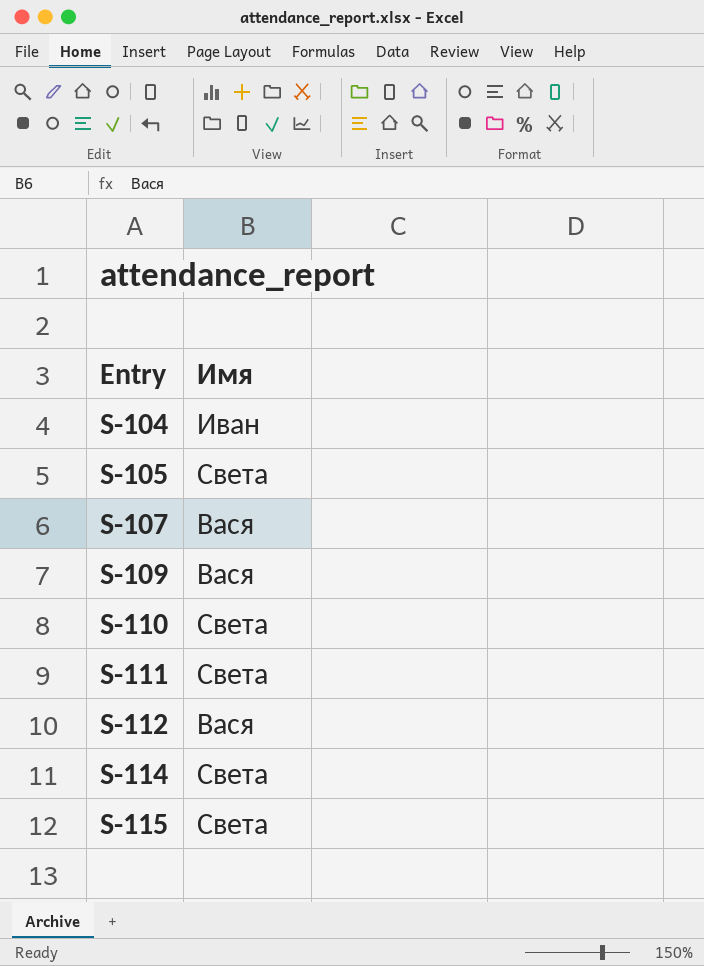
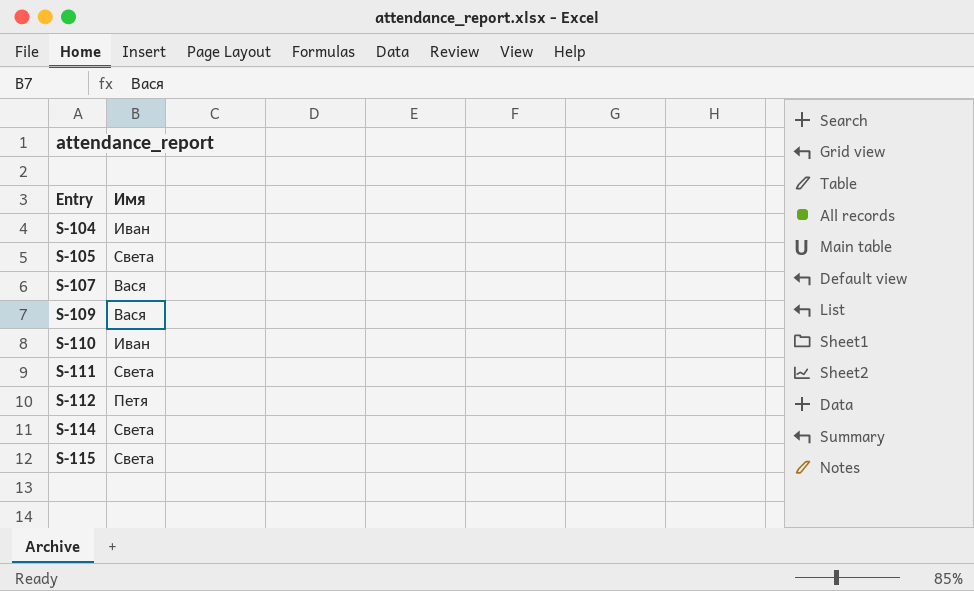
S-110 | Имя: Света -> Иван
S-112 | Имя: Вася -> Петя

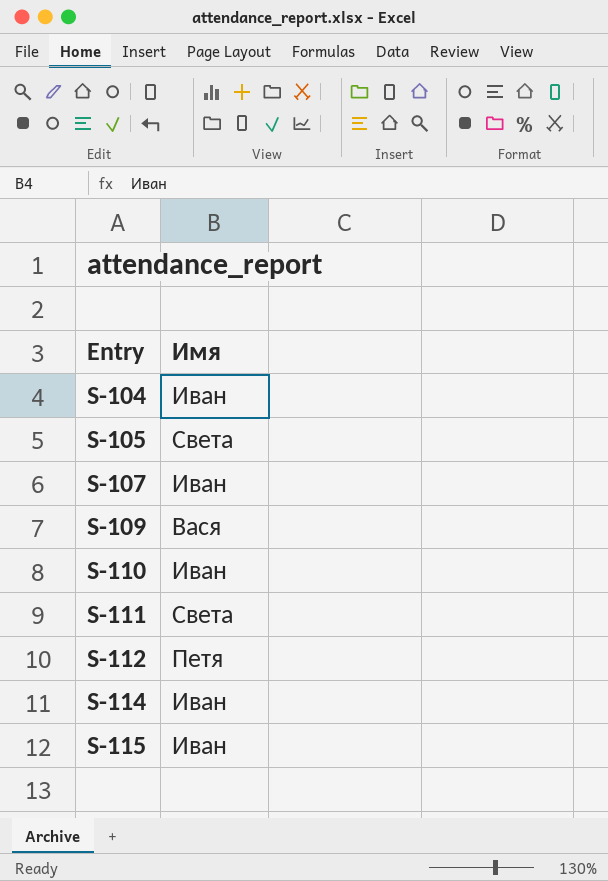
S-107 | Имя: Вася -> Иван
S-114 | Имя: Света -> Иван
S-115 | Имя: Света -> Иван

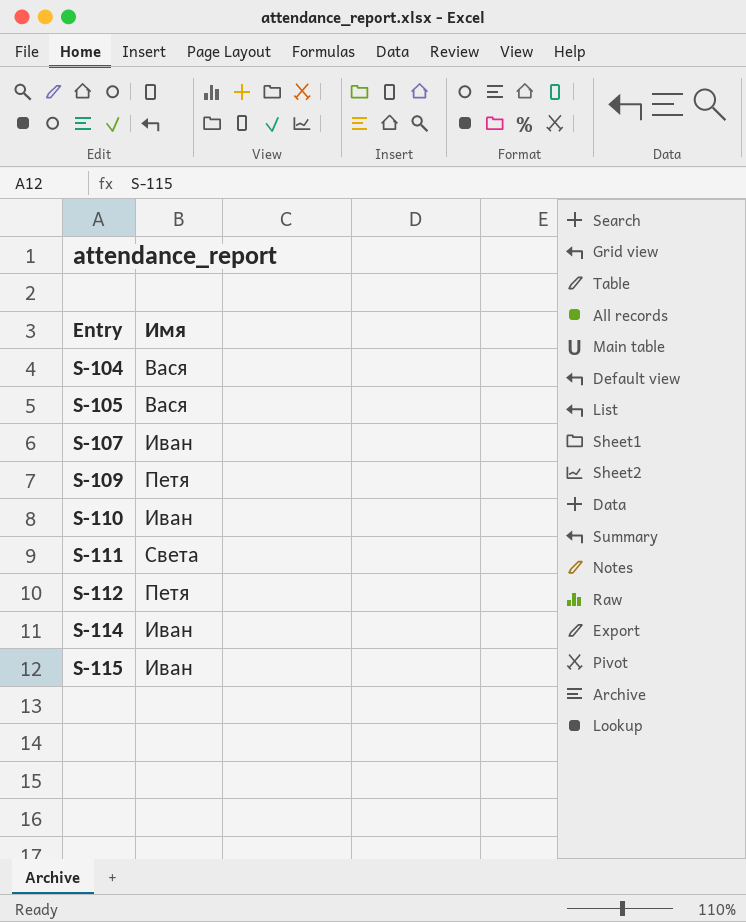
S-104 | Имя: Иван -> Вася
S-105 | Имя: Света -> Вася
S-109 | Имя: Вася -> Петя

